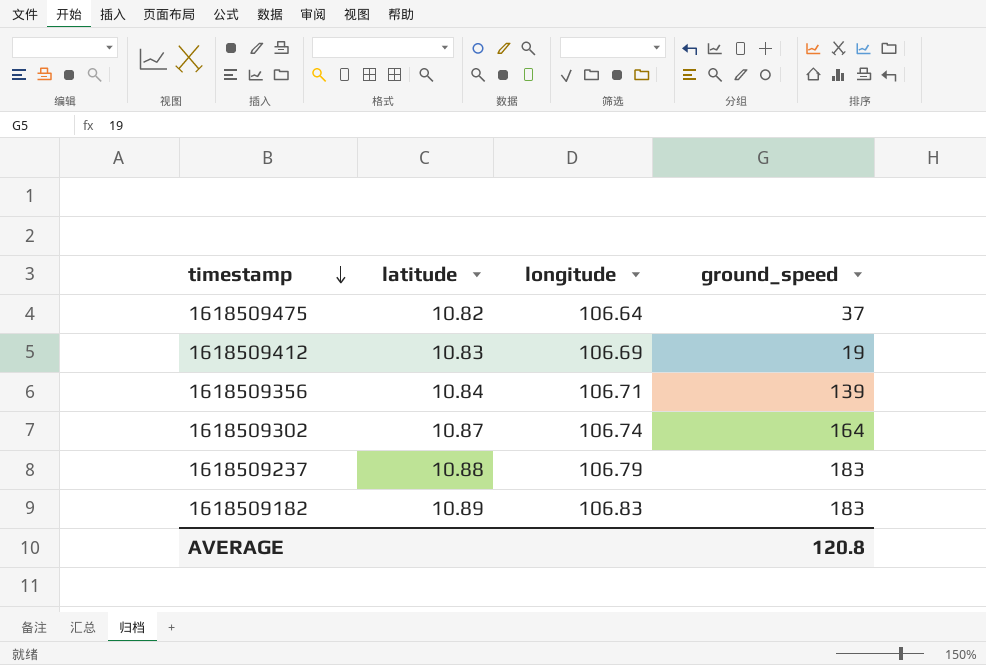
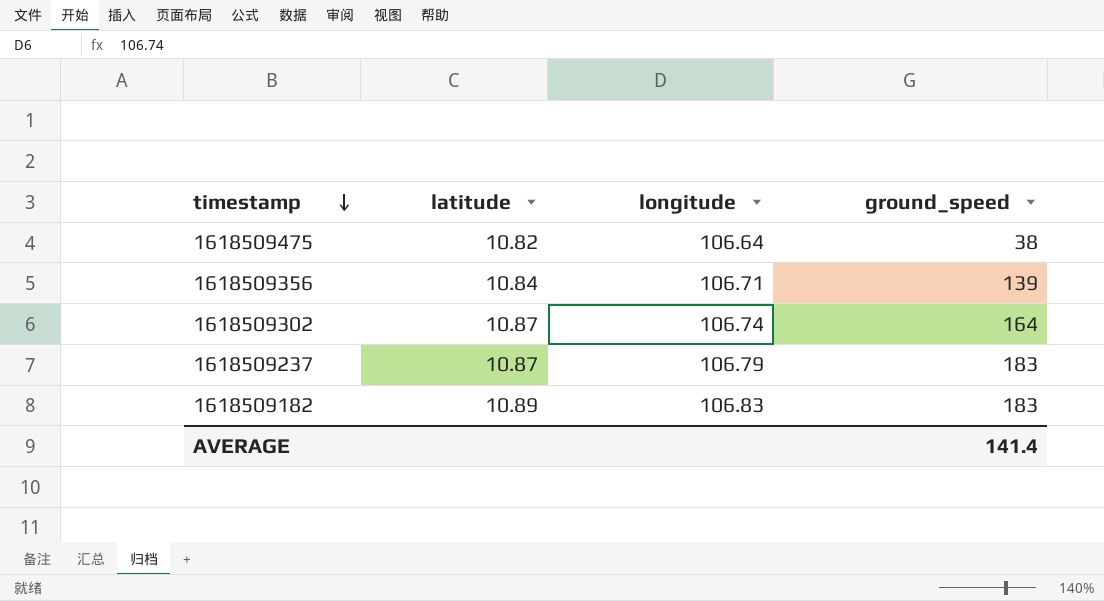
row 1618509412: 10.83 | 106.69 | 19 -> none
1618509475 | ground_speed: 37 -> 38
1618509237 | latitude: 10.88 -> 10.87
AVERAGE | ground_speed: 120.8 -> 141.4

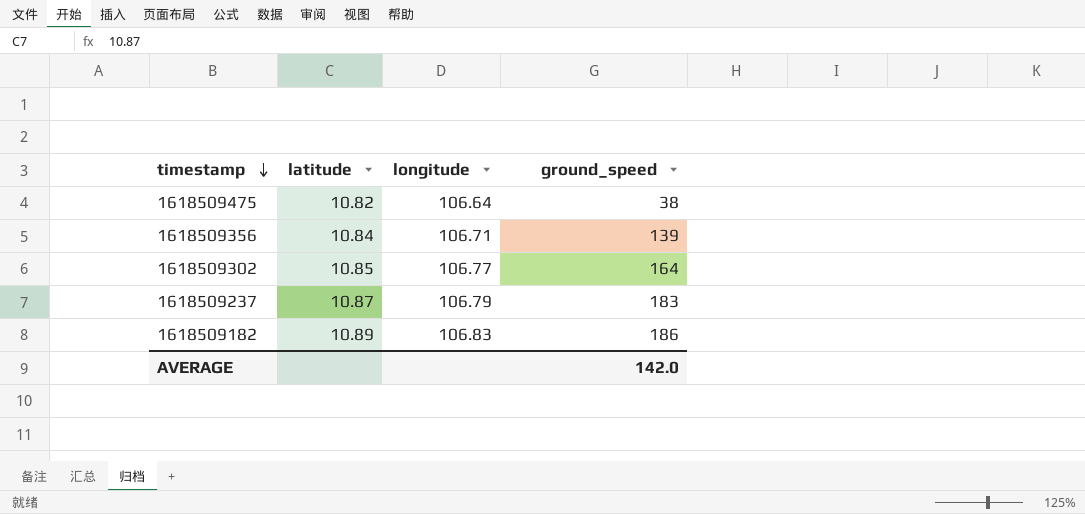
1618509302 | latitude: 10.87 -> 10.85
1618509302 | longitude: 106.74 -> 106.77
1618509182 | ground_speed: 183 -> 186
AVERAGE | ground_speed: 141.4 -> 142.0

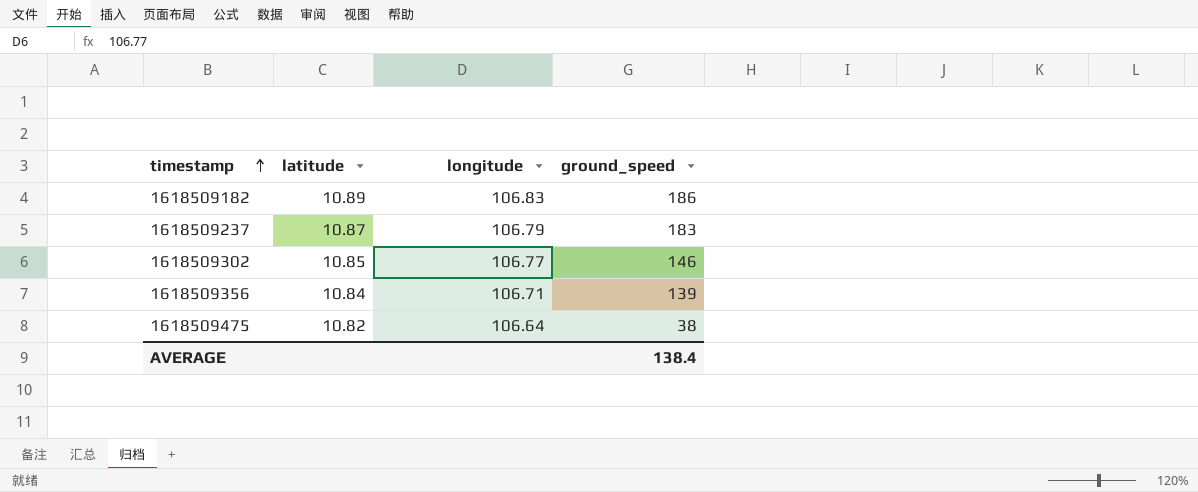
row order: timestamp descending -> timestamp ascending
1618509302 | ground_speed: 164 -> 146
AVERAGE | ground_speed: 142.0 -> 138.4

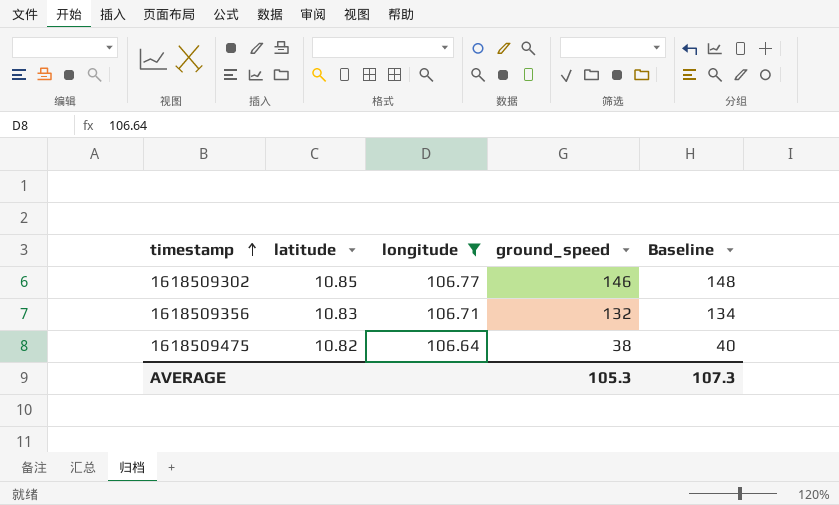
filter: none -> longitude <= 106.77
column Baseline | formula: none -> [ground_speed] + 2
1618509356 | latitude: 10.84 -> 10.83
1618509356 | ground_speed: 139 -> 132
AVERAGE | ground_speed: 138.4 -> 105.3

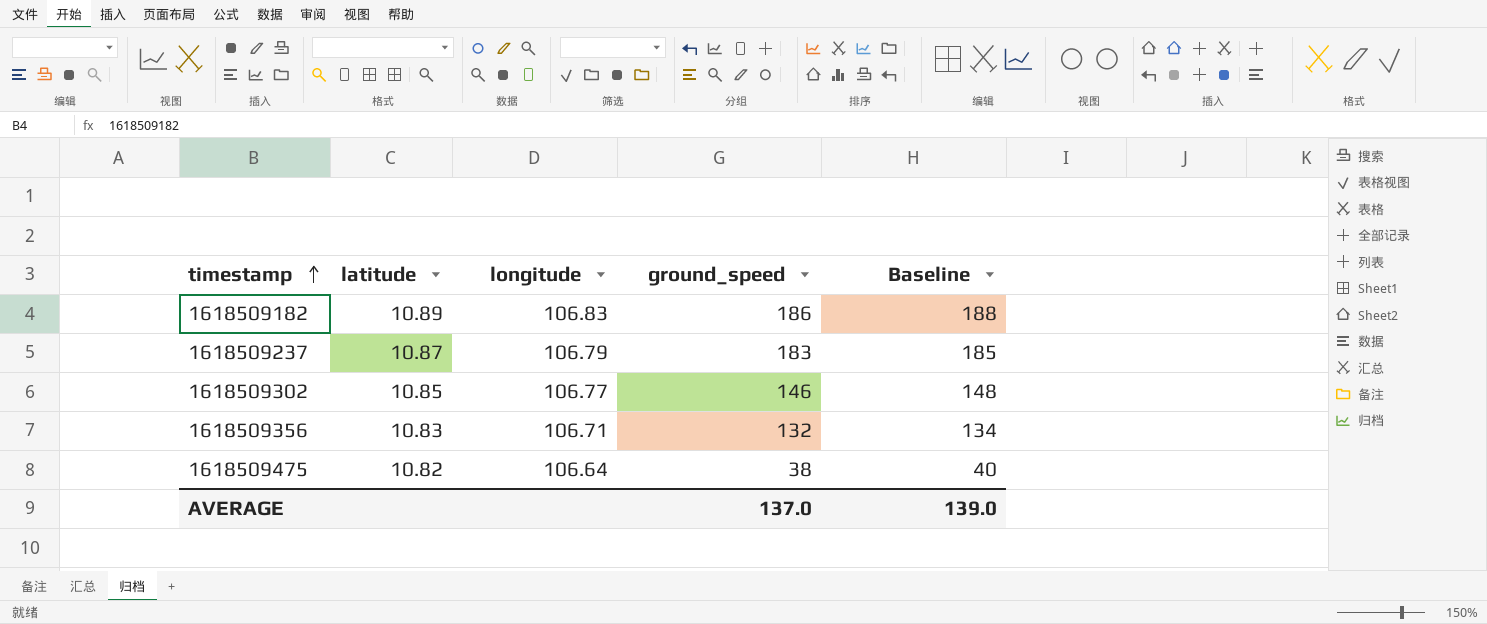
filter: longitude <= 106.77 -> none
AVERAGE | ground_speed: 105.3 -> 137.0
AVERAGE | Baseline: 107.3 -> 139.0

